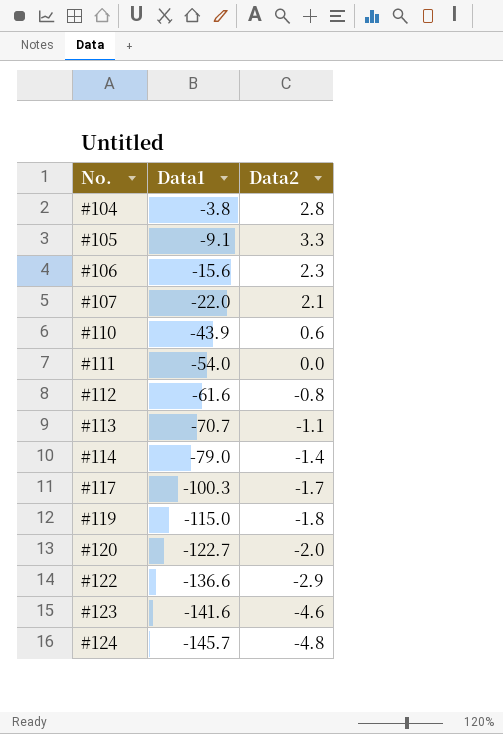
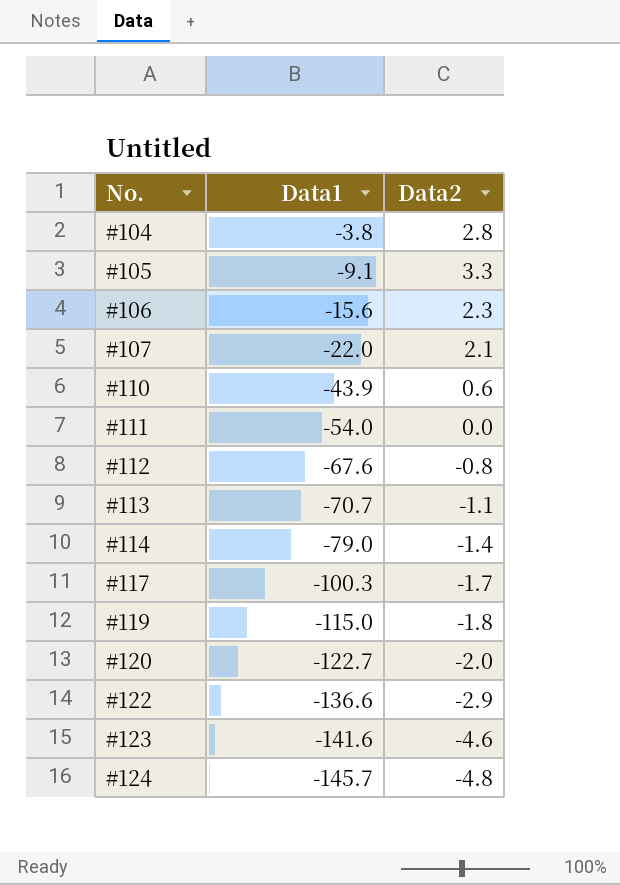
#112 | Data1: -61.6 -> -67.6

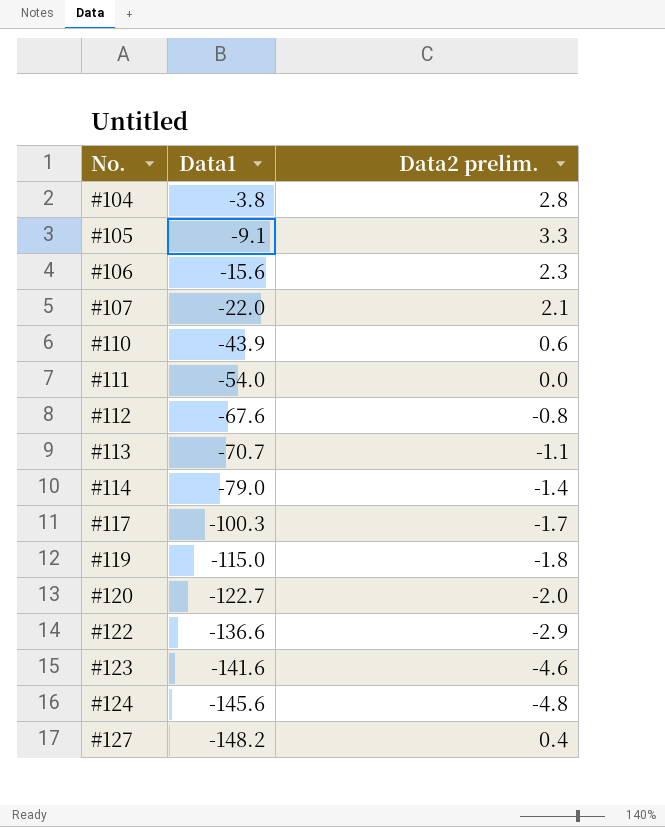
column name: Data2 -> Data2 prelim.
#124 | Data1: -145.7 -> -145.6
row #127: none -> -148.2 | 0.4

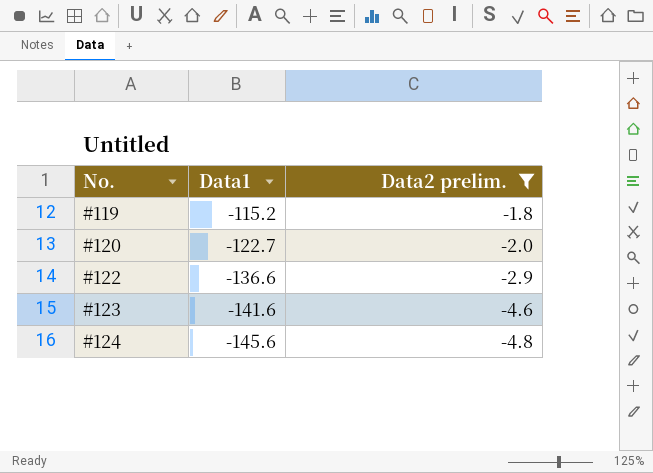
filter: none -> Data2 prelim. <= -1.8
#119 | Data1: -115.0 -> -115.2

